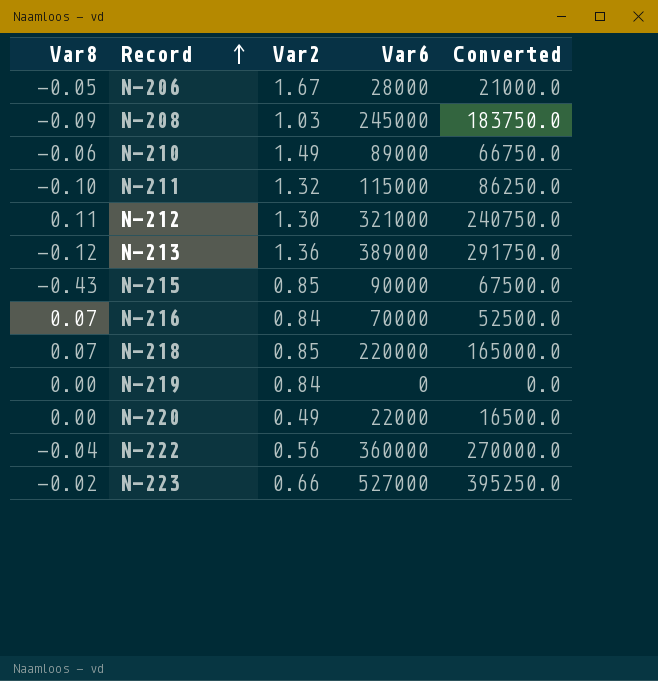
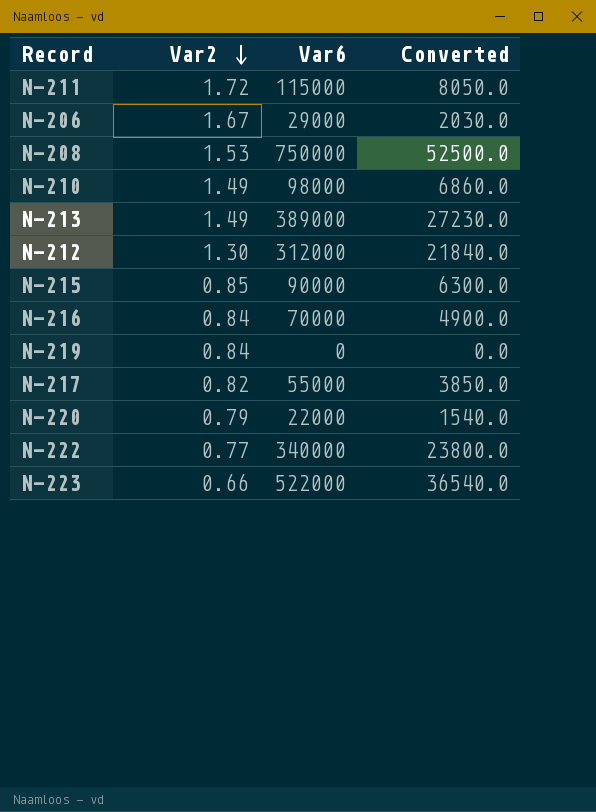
row order: Record ascending -> Var2 descending
column Var8 | position: 1 -> none
column Converted | formula: [Var6] * 0.75 -> [Var6] * 0.07
row N-218: 0.07 | 0.85 | 220000 | 165000.0 -> none
N-211 | Var2: 1.32 -> 1.72
N-206 | Var6: 28000 -> 29000
N-208 | Var2: 1.03 -> 1.53
N-208 | Var6: 245000 -> 750000
N-210 | Var6: 89000 -> 98000
N-213 | Var2: 1.36 -> 1.49
N-212 | Var6: 321000 -> 312000
row N-217: none -> 0.82 | 55000 | 3850.0
N-220 | Var2: 0.49 -> 0.79
N-222 | Var2: 0.56 -> 0.77
N-222 | Var6: 360000 -> 340000
N-223 | Var6: 527000 -> 522000

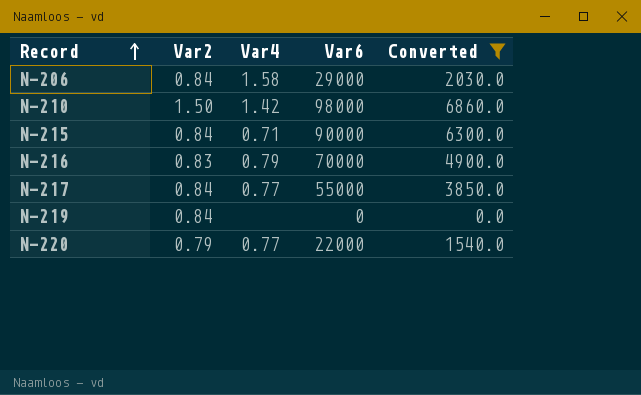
filter: none -> Converted <= 6860.0
row order: Var2 descending -> Record ascending
column Var4 | position: none -> 3
N-206 | Var2: 1.67 -> 0.84
N-210 | Var2: 1.49 -> 1.50
N-215 | Var2: 0.85 -> 0.84
N-216 | Var2: 0.84 -> 0.83
N-217 | Var2: 0.82 -> 0.84

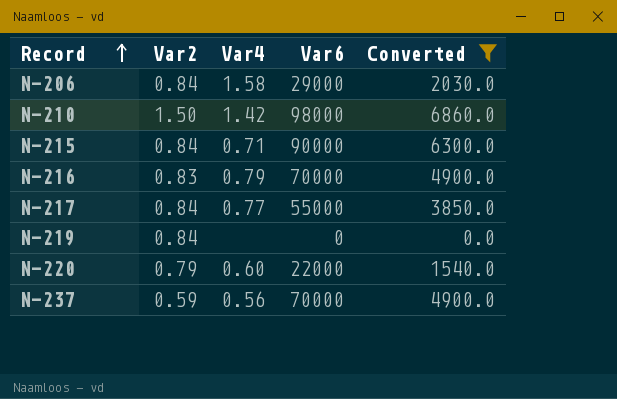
N-220 | Var4: 0.77 -> 0.60
row N-237: none -> 0.59 | 0.56 | 70000 | 4900.0

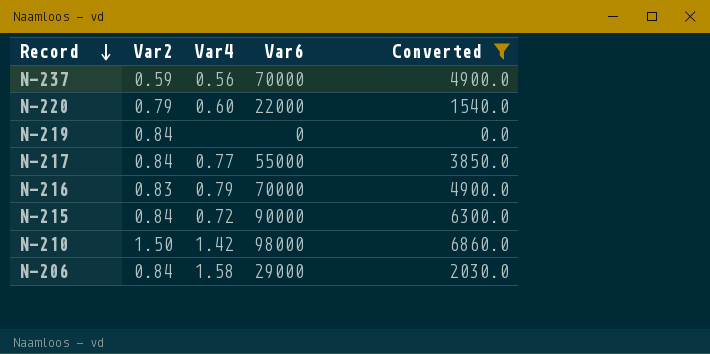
row order: Record ascending -> Record descending
N-215 | Var4: 0.71 -> 0.72

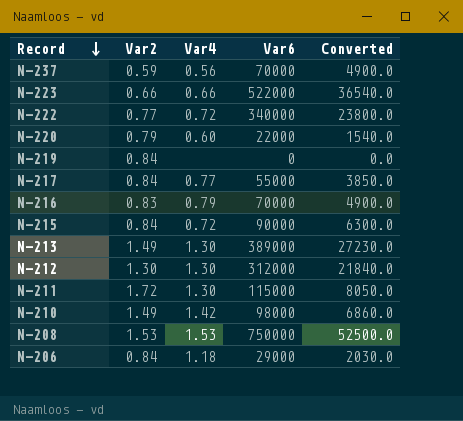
filter: Converted <= 6860.0 -> none
N-210 | Var2: 1.50 -> 1.49
N-206 | Var4: 1.58 -> 1.18

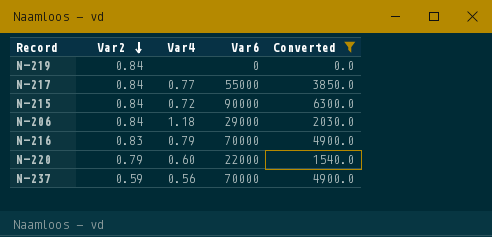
filter: none -> Converted <= 6300.0
row order: Record descending -> Var2 descending

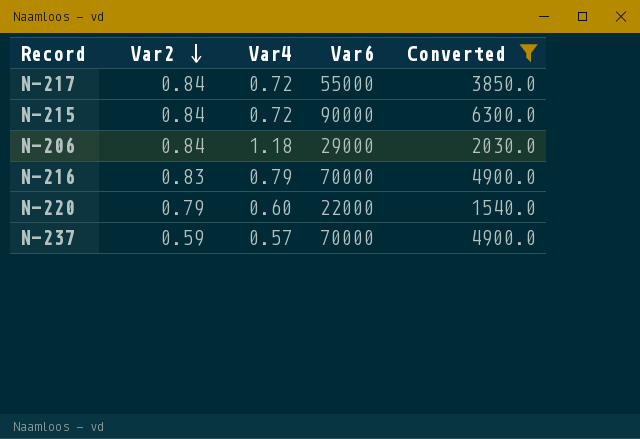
row N-219: 0.84 | none | 0 | 0.0 -> none
N-217 | Var4: 0.77 -> 0.72
N-237 | Var4: 0.56 -> 0.57

